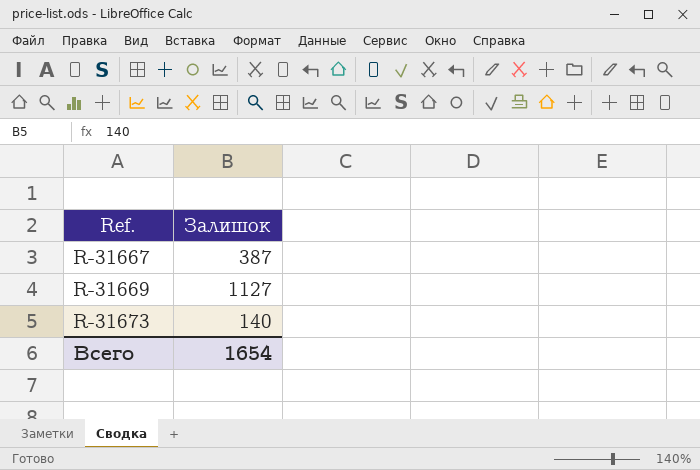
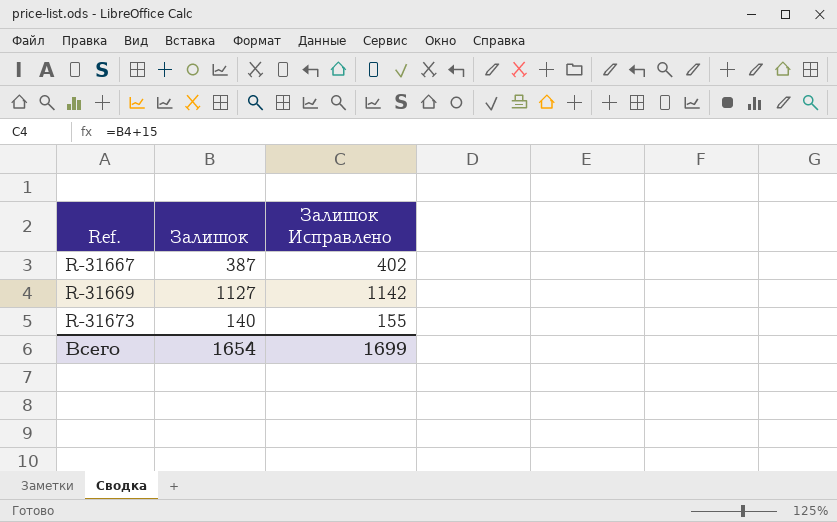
column Залишок Исправлено | formula: none -> [Залишок] + 15

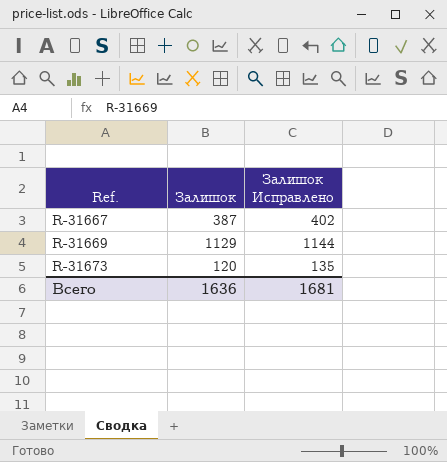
R-31669 | Залишок: 1127 -> 1129
R-31669 | Залишок Исправлено: 1142 -> 1144
R-31673 | Залишок: 140 -> 120
R-31673 | Залишок Исправлено: 155 -> 135
Всего | Залишок: 1654 -> 1636
Всего | Залишок Исправлено: 1699 -> 1681

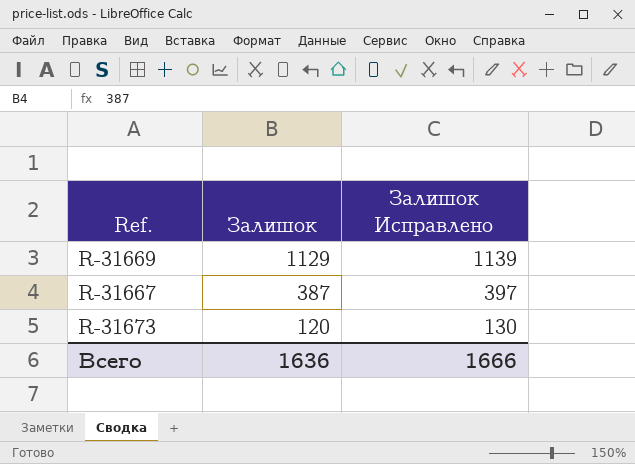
row order: Ref. ascending -> Залишок descending
column Залишок Исправлено | formula: [Залишок] + 15 -> [Залишок] + 10
Всего | Залишок Исправлено: 1681 -> 1666

